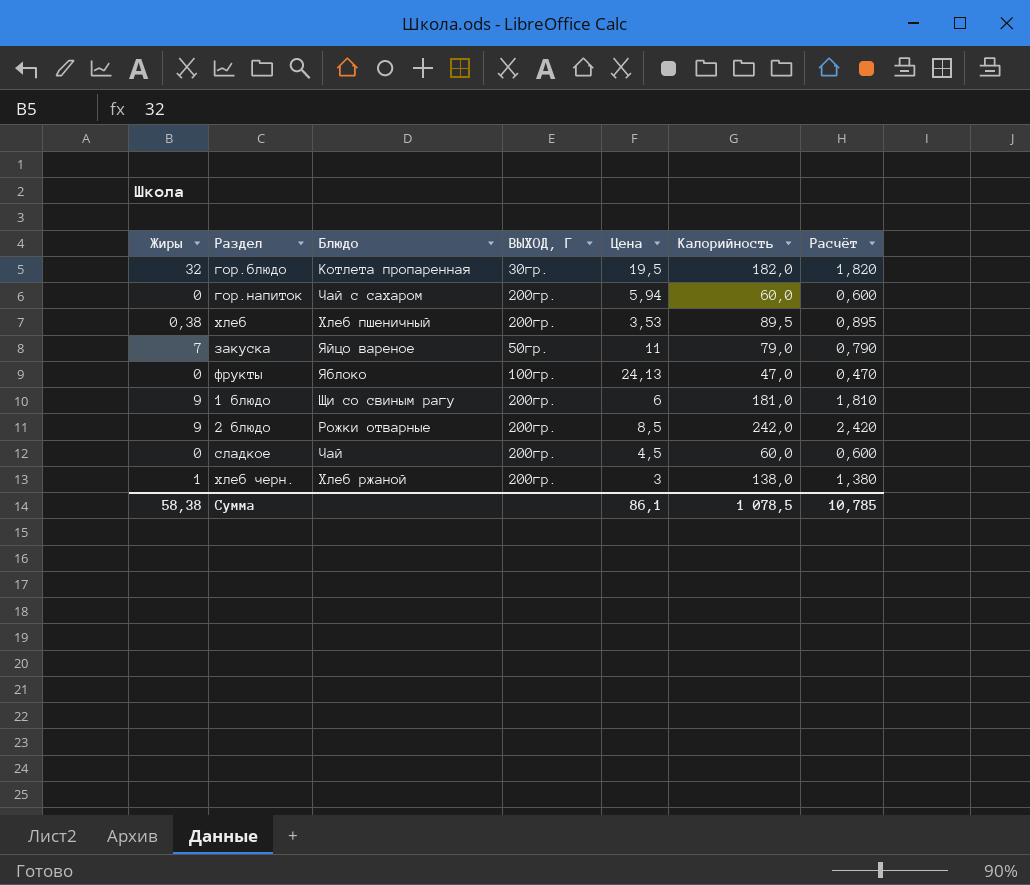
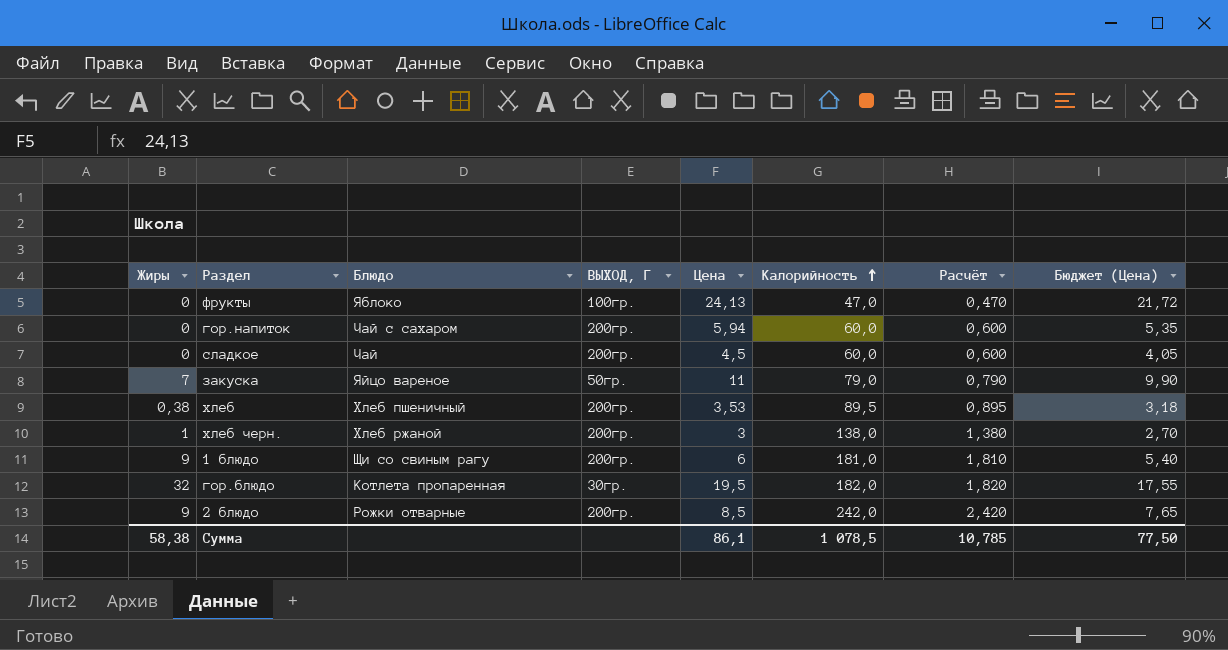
row order: none -> Калорийность ascending
column Бюджет (Цена) | formula: none -> [Цена] * 0,9

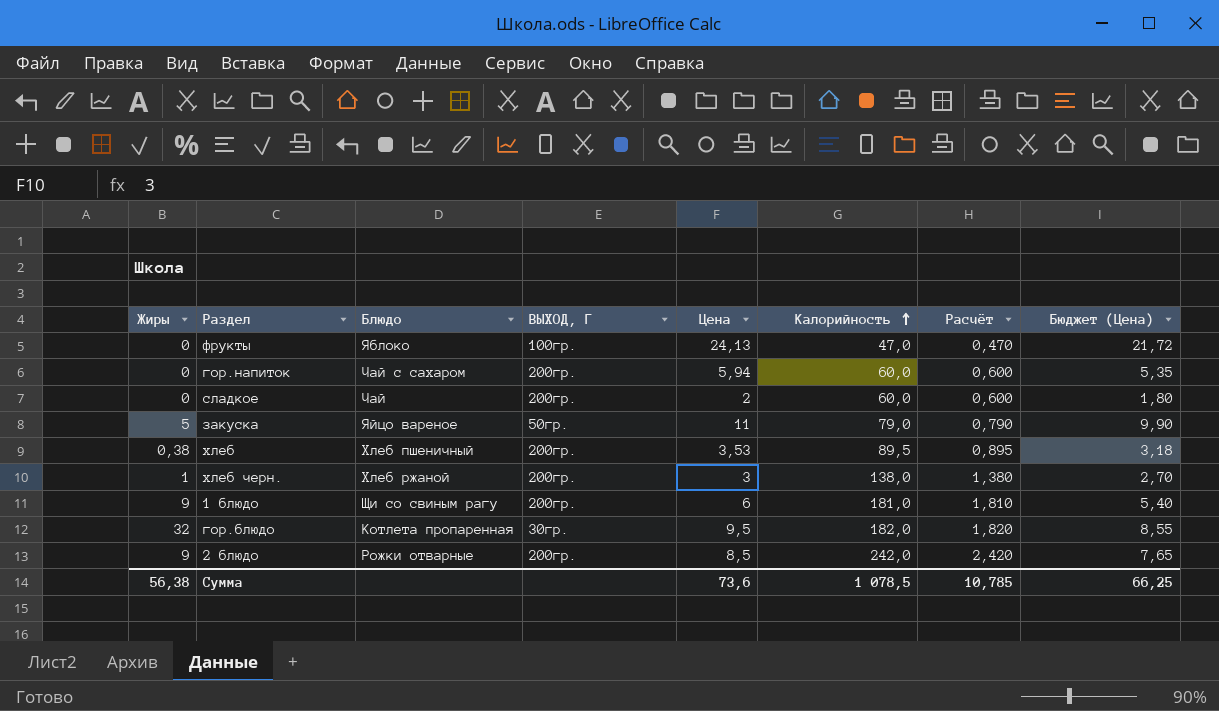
сладкое | Цена: 4,5 -> 2
сладкое | Бюджет (Цена): 4,05 -> 1,80
закуска | Жиры: 7 -> 5
гор.блюдо | Цена: 19,5 -> 9,5
гор.блюдо | Бюджет (Цена): 17,55 -> 8,55
Сумма | Жиры: 58,38 -> 56,38
Сумма | Цена: 86,1 -> 73,6
Сумма | Бюджет (Цена): 77,50 -> 66,25

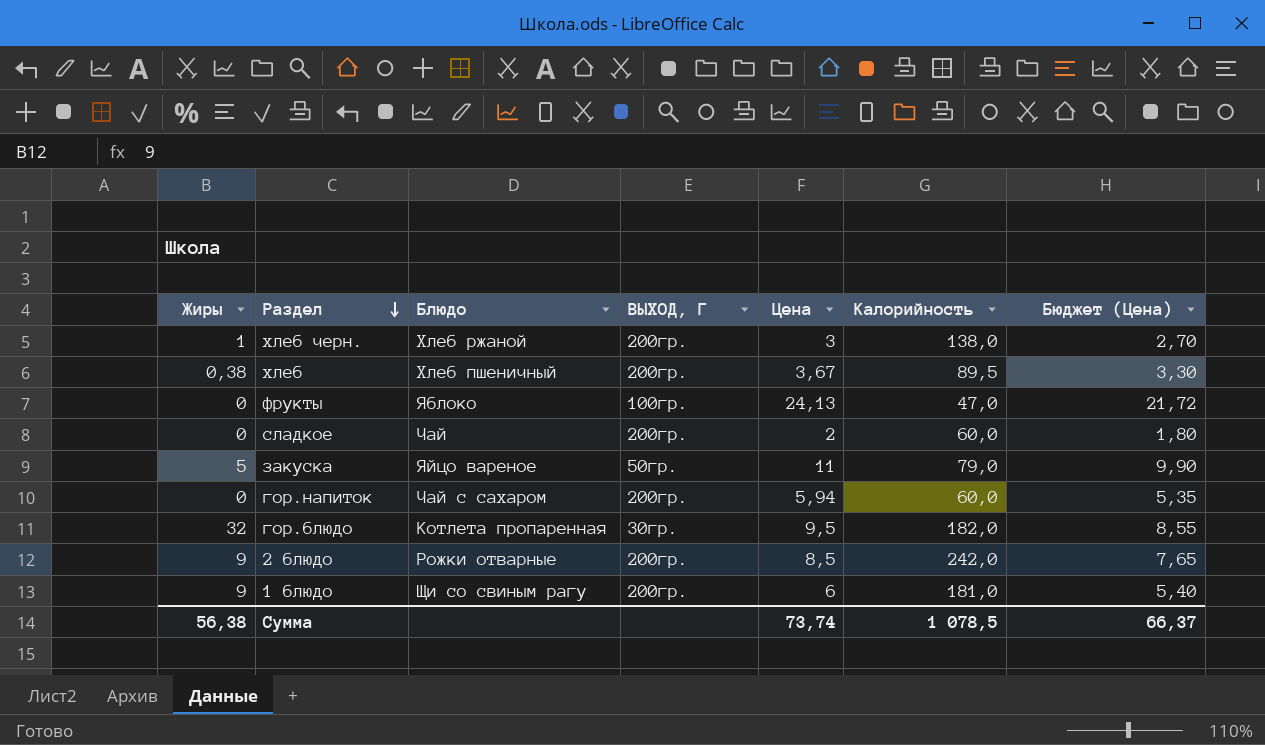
row order: Калорийность ascending -> Раздел descending
column Расчёт | formula: [Калорийность] * 0,01 -> none
хлеб | Цена: 3,53 -> 3,67
хлеб | Бюджет (Цена): 3,18 -> 3,30
Сумма | Цена: 73,6 -> 73,74
Сумма | Бюджет (Цена): 66,25 -> 66,37

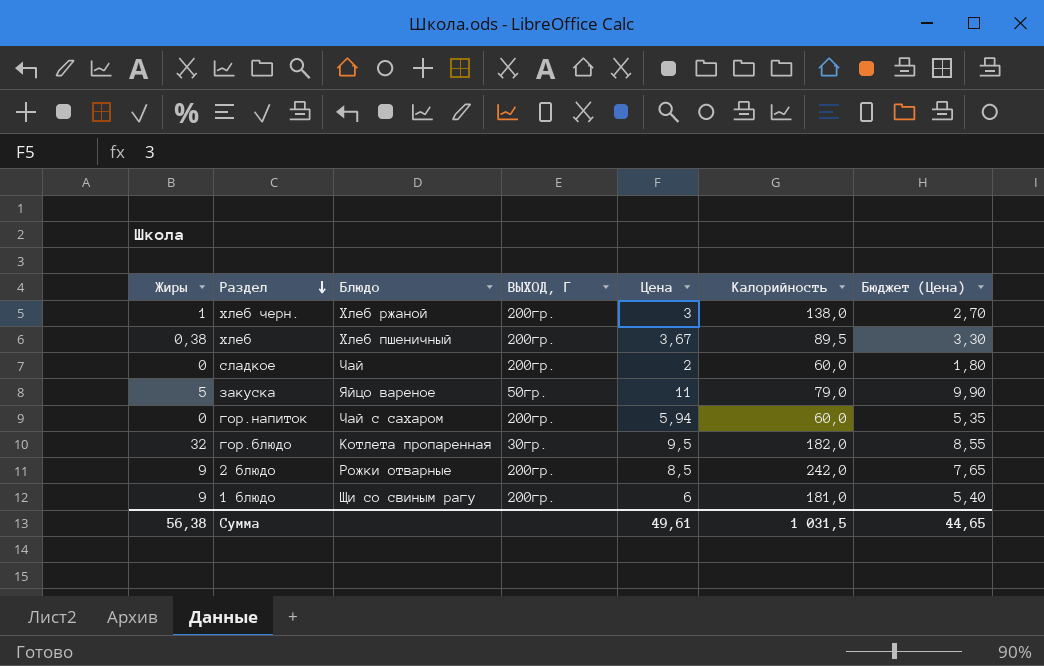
row фрукты: 0 | Яблоко | 100гр. | 24,13 | 47,0 | 21,72 -> none
Сумма | Цена: 73,74 -> 49,61
Сумма | Калорийность: 1 078,5 -> 1 031,5
Сумма | Бюджет (Цена): 66,37 -> 44,65

